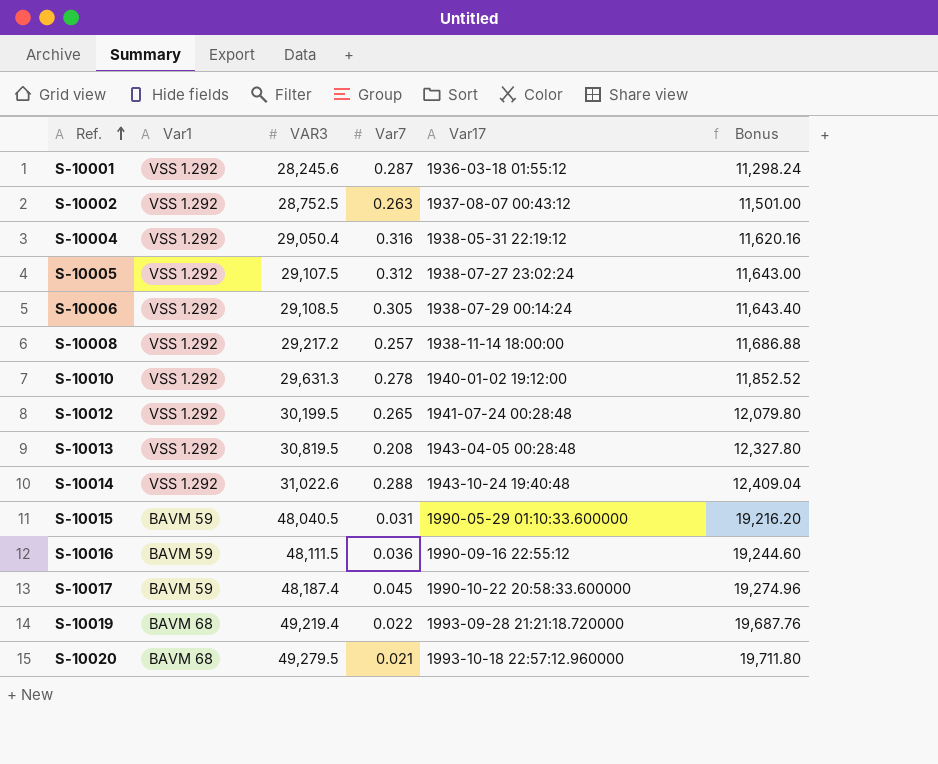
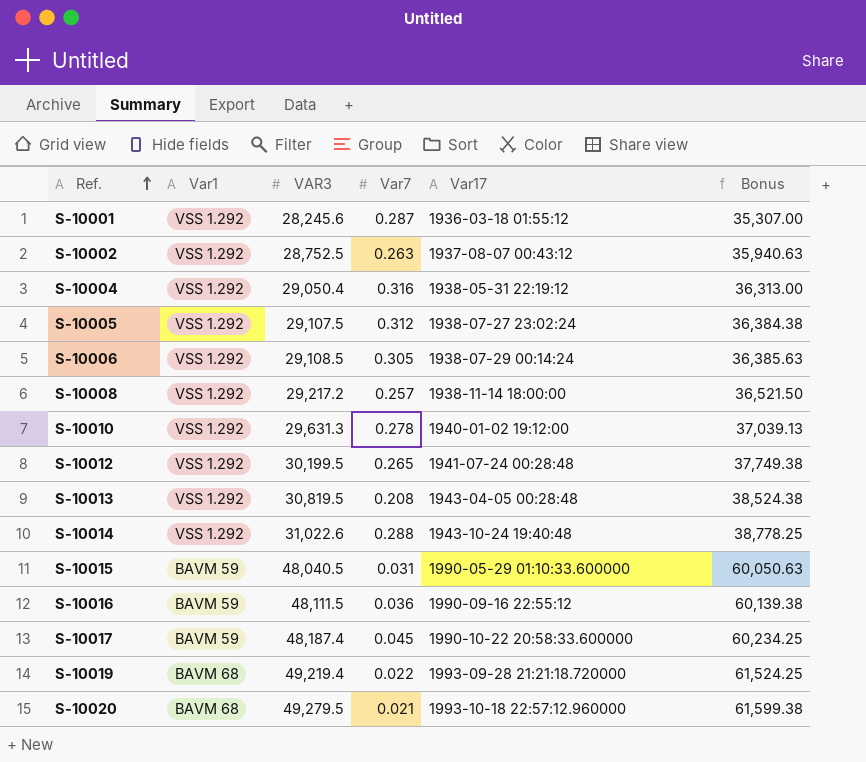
column Bonus | formula: [VAR3] * 0.4 -> [VAR3] * 1.25

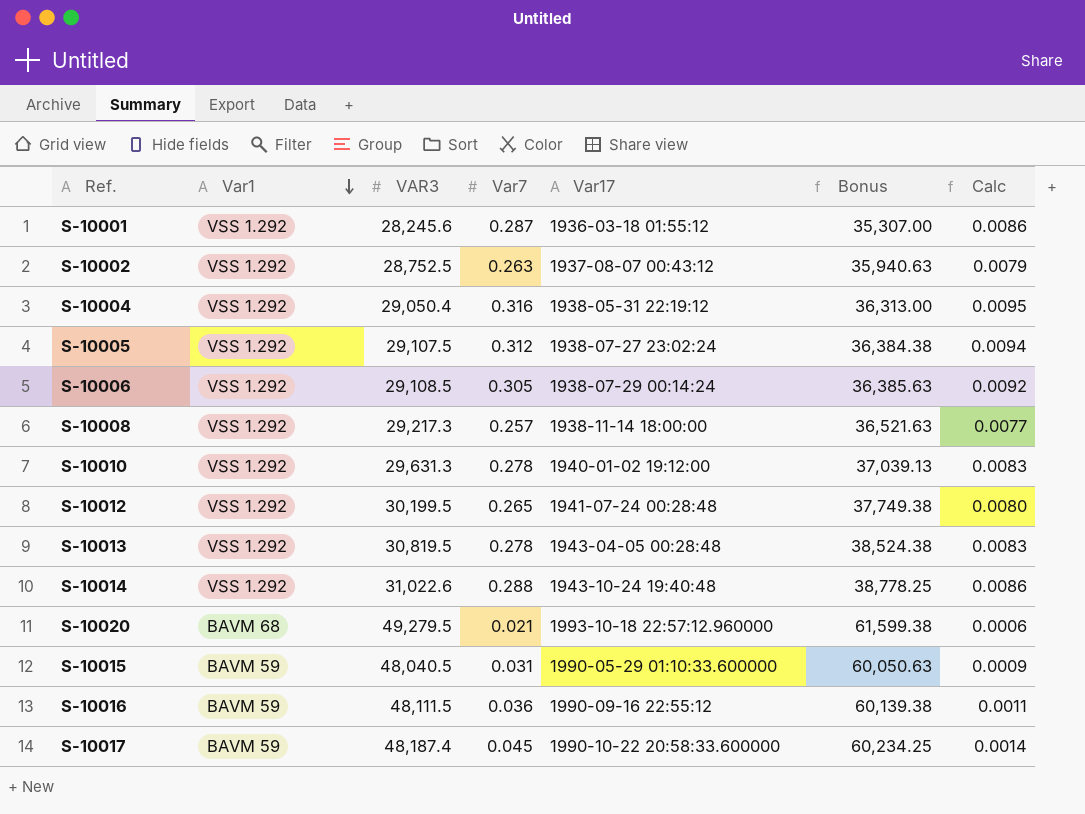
row order: Ref. ascending -> Var1 descending
column Calc | formula: none -> [Var7] * 0.03
row S-10019: BAVM 68 | 49,219.4 | 0.022 | 1993-09-28 21:21:18.720000 | 61,524.25 -> none
S-10008 | VAR3: 29,217.2 -> 29,217.3
S-10008 | Bonus: 36,521.50 -> 36,521.63
S-10013 | Var7: 0.208 -> 0.278

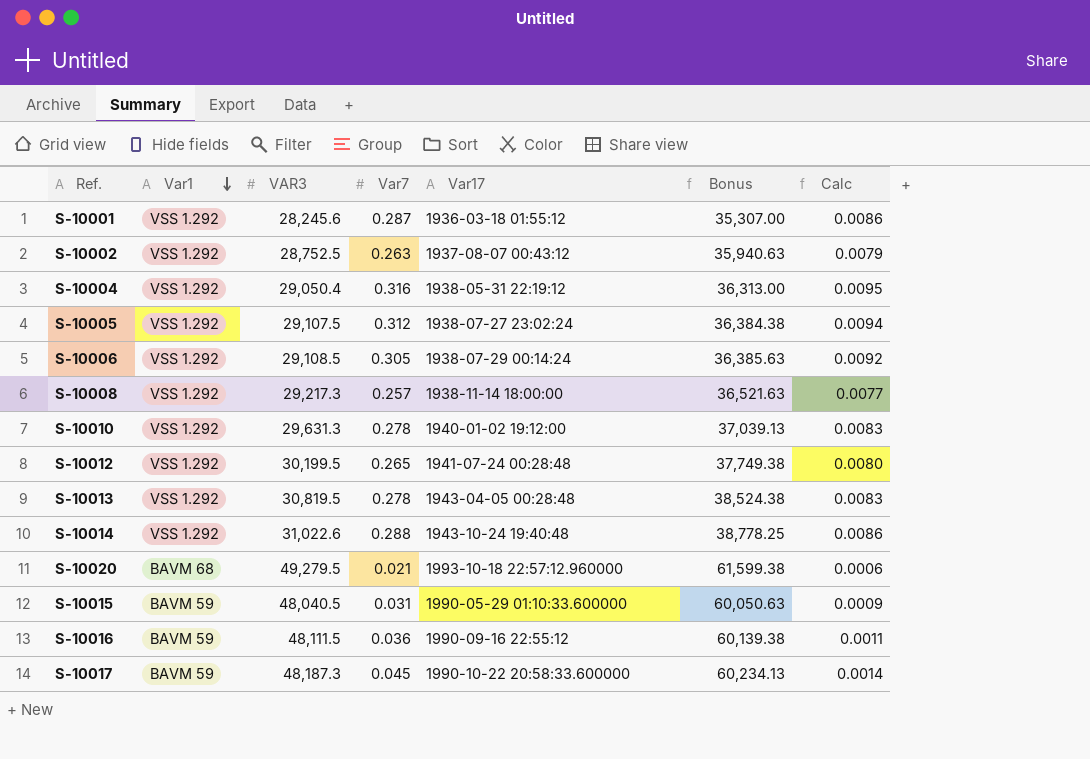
S-10017 | VAR3: 48,187.4 -> 48,187.3
S-10017 | Bonus: 60,234.25 -> 60,234.13

